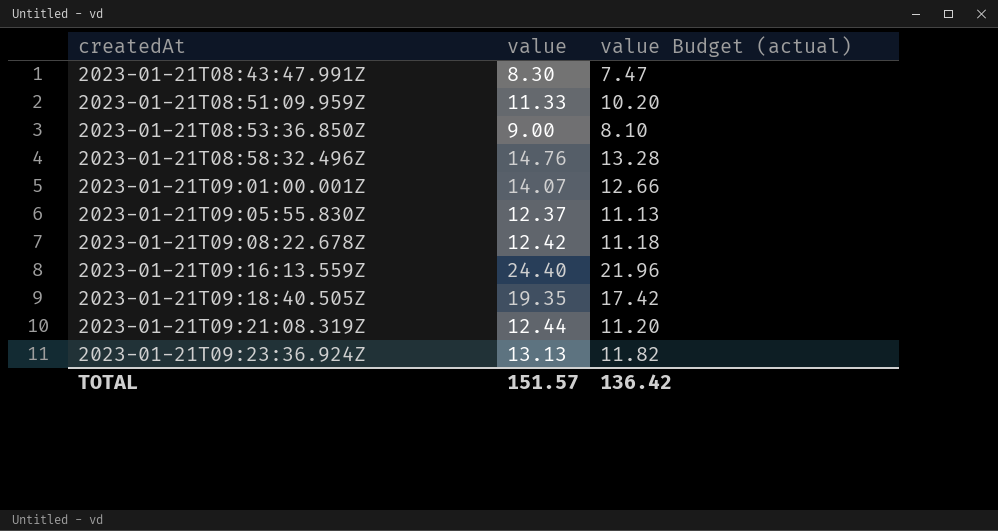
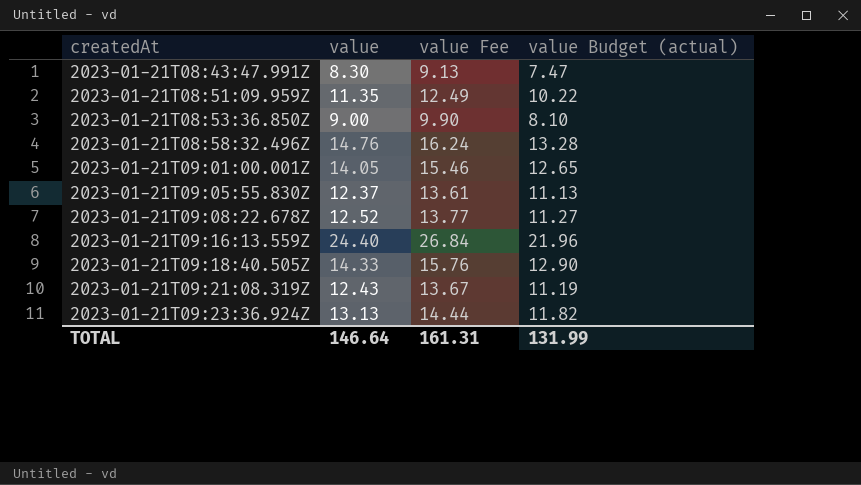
column value Fee | formula: none -> [value] * 1.1
2023-01-21T08:51:09.959Z | value: 11.33 -> 11.35
2023-01-21T08:51:09.959Z | value Budget (actual): 10.20 -> 10.22
2023-01-21T09:01:00.001Z | value: 14.07 -> 14.05
2023-01-21T09:01:00.001Z | value Budget (actual): 12.66 -> 12.65
2023-01-21T09:08:22.678Z | value: 12.42 -> 12.52
2023-01-21T09:08:22.678Z | value Budget (actual): 11.18 -> 11.27
2023-01-21T09:18:40.505Z | value: 19.35 -> 14.33
2023-01-21T09:18:40.505Z | value Budget (actual): 17.42 -> 12.90
2023-01-21T09:21:08.319Z | value: 12.44 -> 12.43
2023-01-21T09:21:08.319Z | value Budget (actual): 11.20 -> 11.19
TOTAL | value: 151.57 -> 146.64
TOTAL | value Budget (actual): 136.42 -> 131.99

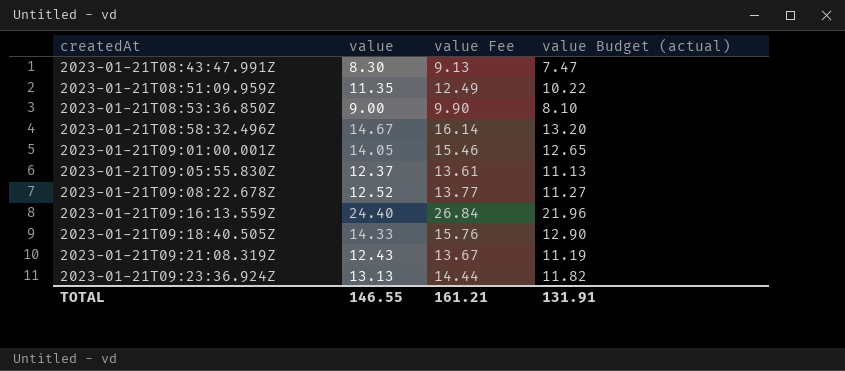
2023-01-21T08:58:32.496Z | value: 14.76 -> 14.67
2023-01-21T08:58:32.496Z | value Fee: 16.24 -> 16.14
2023-01-21T08:58:32.496Z | value Budget (actual): 13.28 -> 13.20
TOTAL | value: 146.64 -> 146.55
TOTAL | value Fee: 161.31 -> 161.21
TOTAL | value Budget (actual): 131.99 -> 131.91

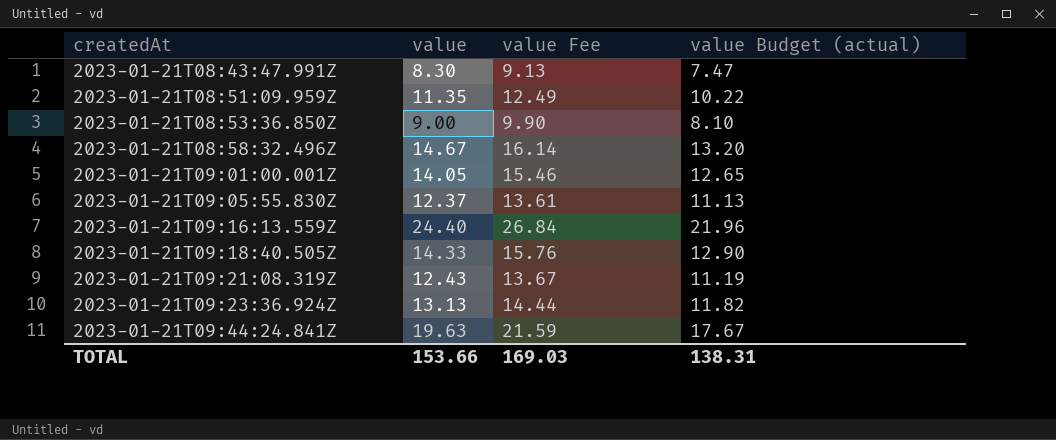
row 2023-01-21T09:08:22.678Z: 12.52 | 13.77 | 11.27 -> none
row 2023-01-21T09:44:24.841Z: none -> 19.63 | 21.59 | 17.67
TOTAL | value: 146.55 -> 153.66
TOTAL | value Fee: 161.21 -> 169.03
TOTAL | value Budget (actual): 131.91 -> 138.31

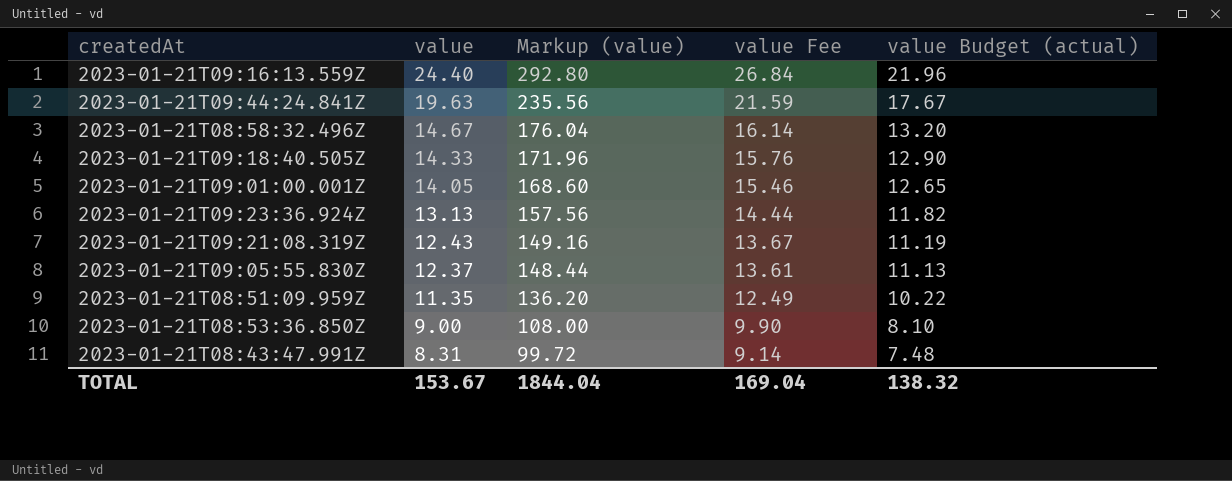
row order: createdAt ascending -> value descending
column Markup (value) | formula: none -> [value] * 12
2023-01-21T08:43:47.991Z | value: 8.30 -> 8.31
2023-01-21T08:43:47.991Z | value Fee: 9.13 -> 9.14
2023-01-21T08:43:47.991Z | value Budget (actual): 7.47 -> 7.48
TOTAL | value: 153.66 -> 153.67
TOTAL | value Fee: 169.03 -> 169.04
TOTAL | value Budget (actual): 138.31 -> 138.32

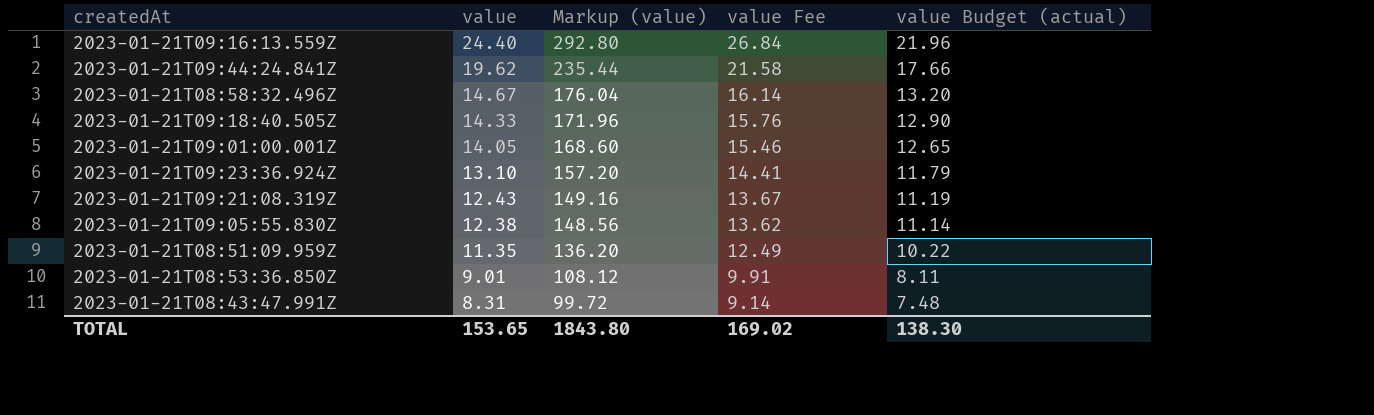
2023-01-21T09:44:24.841Z | value: 19.63 -> 19.62
2023-01-21T09:44:24.841Z | Markup (value): 235.56 -> 235.44
2023-01-21T09:44:24.841Z | value Fee: 21.59 -> 21.58
2023-01-21T09:44:24.841Z | value Budget (actual): 17.67 -> 17.66
2023-01-21T09:23:36.924Z | value: 13.13 -> 13.10
2023-01-21T09:23:36.924Z | Markup (value): 157.56 -> 157.20
2023-01-21T09:23:36.924Z | value Fee: 14.44 -> 14.41
2023-01-21T09:23:36.924Z | value Budget (actual): 11.82 -> 11.79
2023-01-21T09:05:55.830Z | value: 12.37 -> 12.38
2023-01-21T09:05:55.830Z | Markup (value): 148.44 -> 148.56
2023-01-21T09:05:55.830Z | value Fee: 13.61 -> 13.62
2023-01-21T09:05:55.830Z | value Budget (actual): 11.13 -> 11.14
2023-01-21T08:53:36.850Z | value: 9.00 -> 9.01
2023-01-21T08:53:36.850Z | Markup (value): 108.00 -> 108.12
2023-01-21T08:53:36.850Z | value Fee: 9.90 -> 9.91
2023-01-21T08:53:36.850Z | value Budget (actual): 8.10 -> 8.11
TOTAL | value: 153.67 -> 153.65
TOTAL | Markup (value): 1844.04 -> 1843.80
TOTAL | value Fee: 169.04 -> 169.02
TOTAL | value Budget (actual): 138.32 -> 138.30

